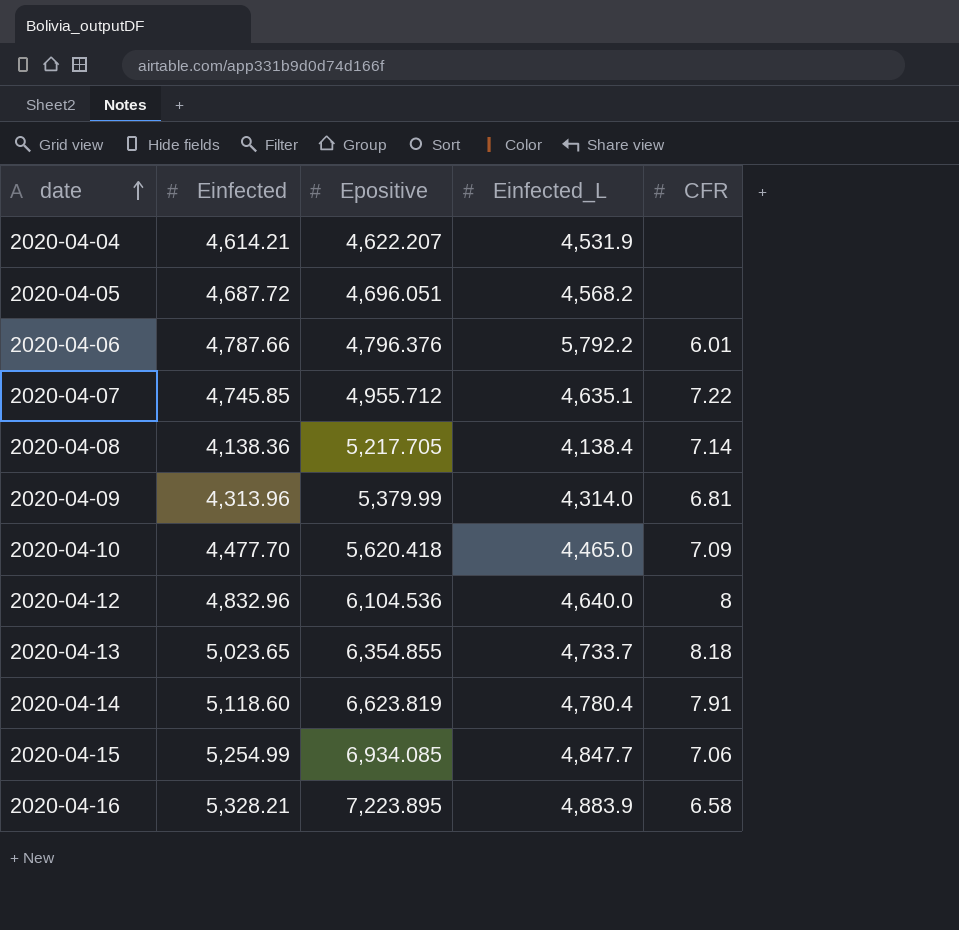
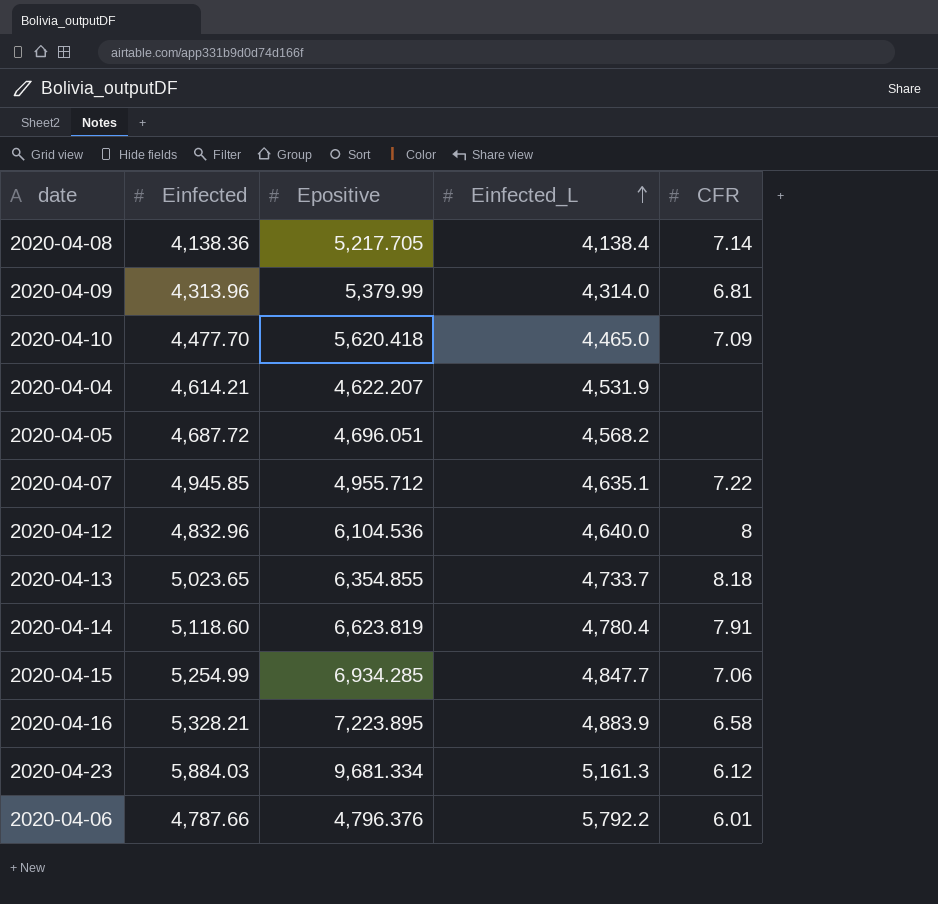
row order: date ascending -> Einfected_L ascending
2020-04-07 | Einfected: 4,745.85 -> 4,945.85
2020-04-15 | Epositive: 6,934.085 -> 6,934.285
row 2020-04-23: none -> 5,884.03 | 9,681.334 | 5,161.3 | 6.12

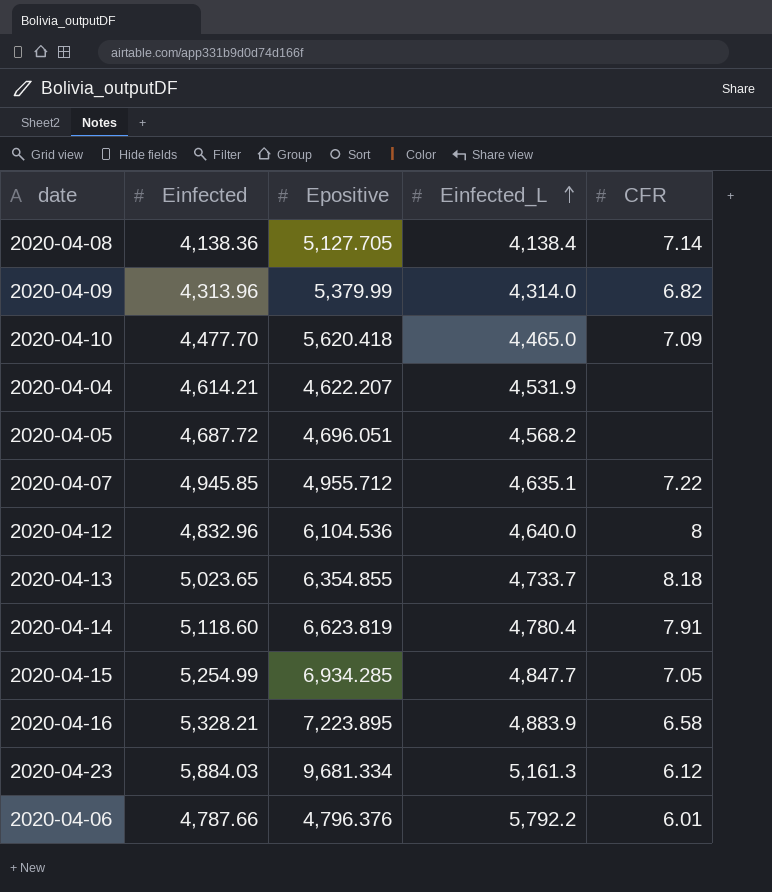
2020-04-08 | Epositive: 5,217.705 -> 5,127.705
2020-04-09 | CFR: 6.81 -> 6.82
2020-04-15 | CFR: 7.06 -> 7.05

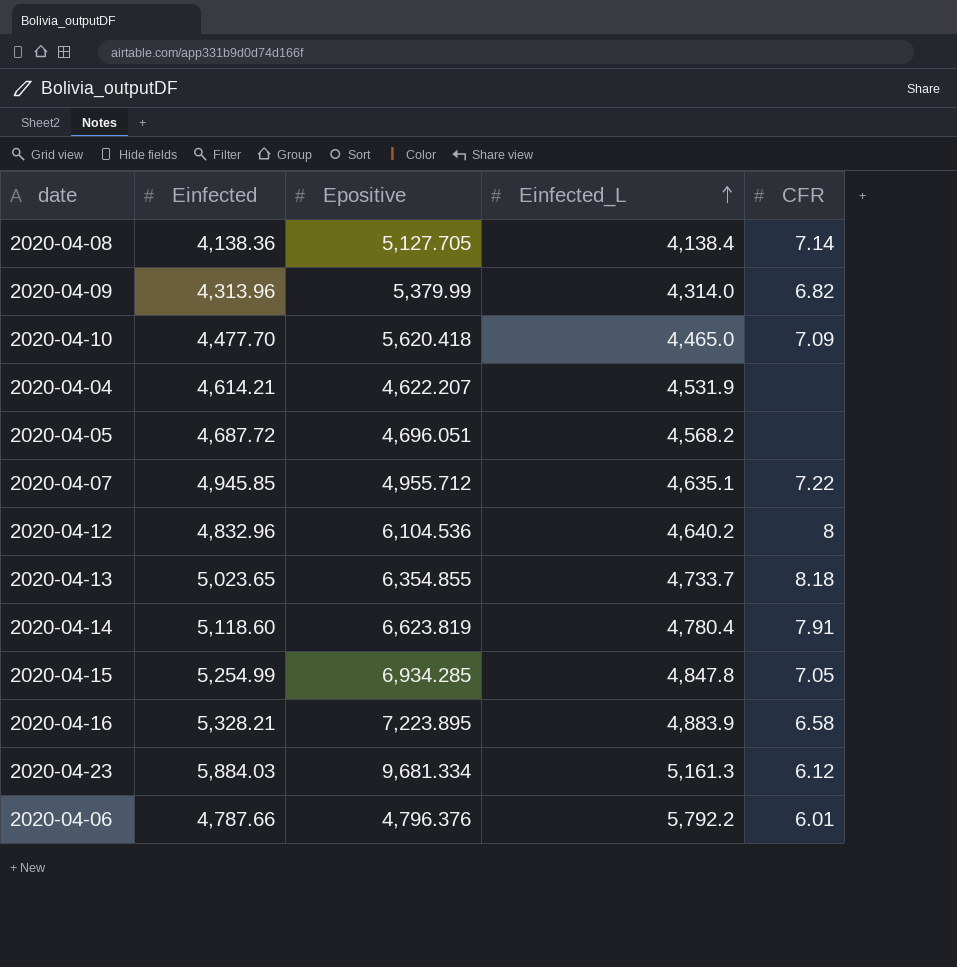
2020-04-12 | Einfected_L: 4,640.0 -> 4,640.2
2020-04-15 | Einfected_L: 4,847.7 -> 4,847.8

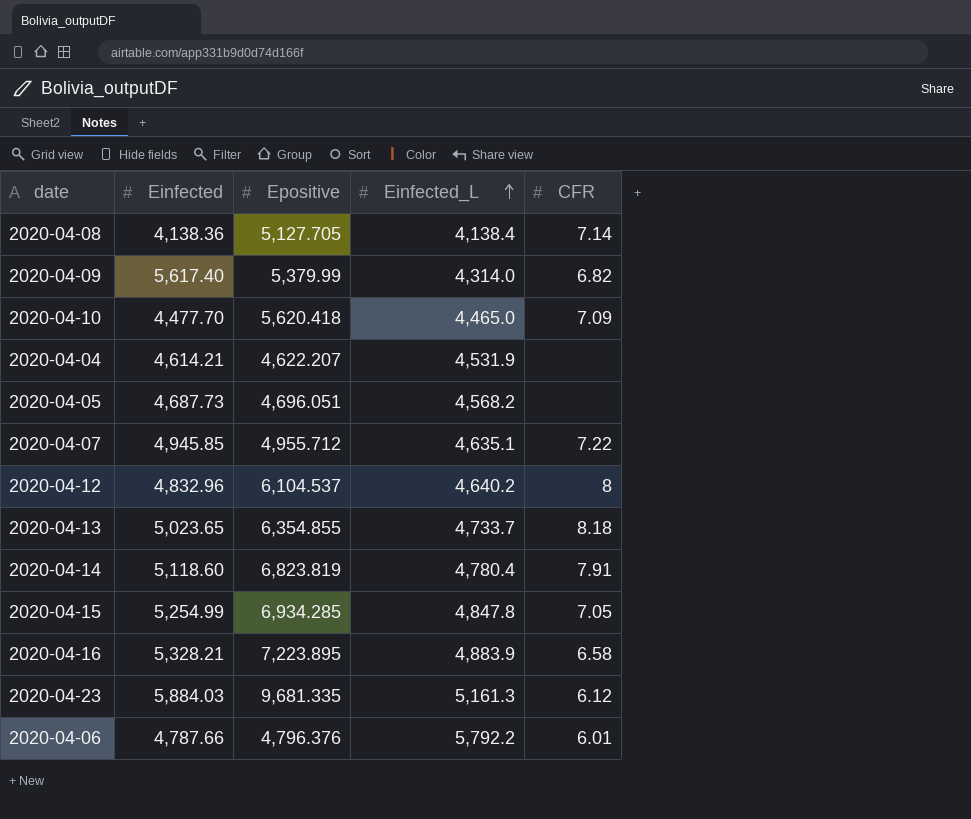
2020-04-09 | Einfected: 4,313.96 -> 5,617.40
2020-04-05 | Einfected: 4,687.72 -> 4,687.73
2020-04-12 | Epositive: 6,104.536 -> 6,104.537
2020-04-14 | Epositive: 6,623.819 -> 6,823.819
2020-04-23 | Epositive: 9,681.334 -> 9,681.335

